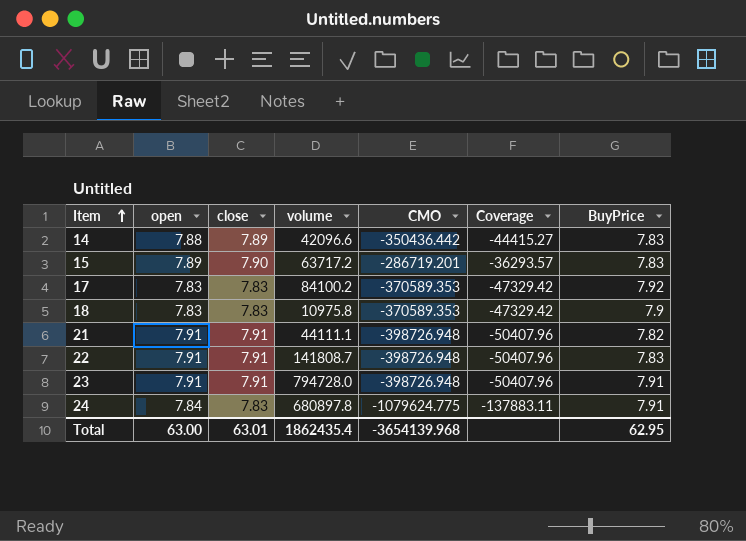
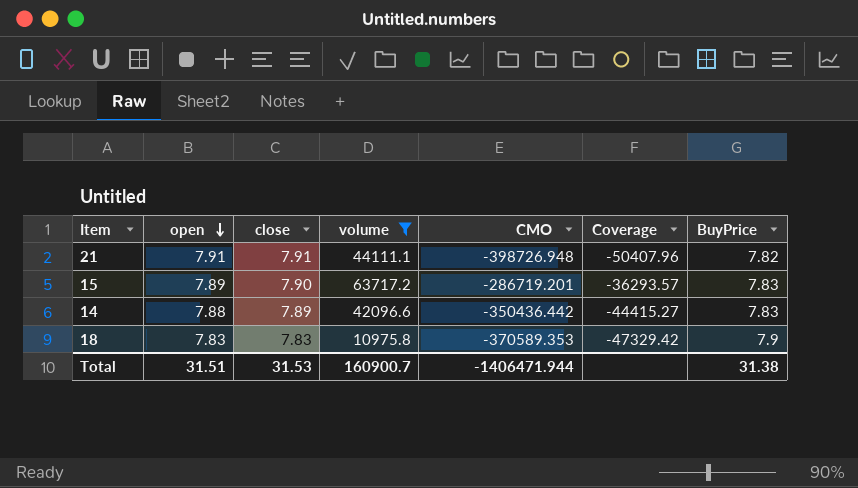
filter: none -> volume <= 63717.2
row order: Item ascending -> open descending
Total | open: 63.00 -> 31.51
Total | close: 63.01 -> 31.53
Total | volume: 1862435.4 -> 160900.7
Total | CMO: -3654139.968 -> -1406471.944
Total | BuyPrice: 62.95 -> 31.38

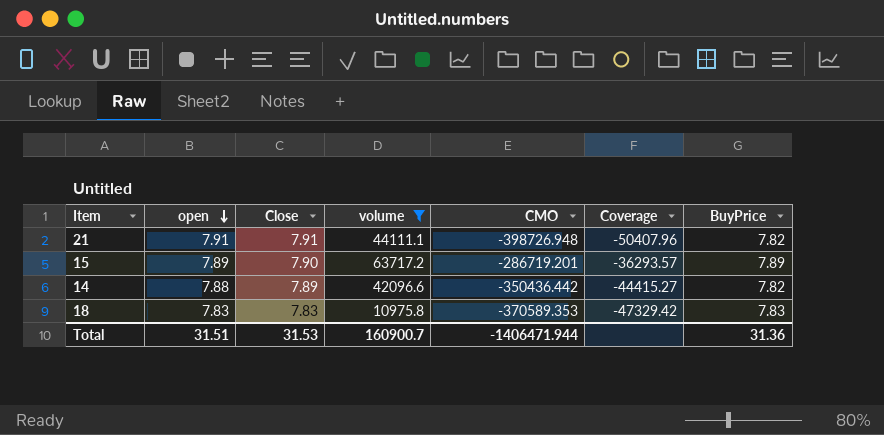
column name: close -> Close
15 | BuyPrice: 7.83 -> 7.89
14 | BuyPrice: 7.83 -> 7.82
18 | BuyPrice: 7.9 -> 7.83
Total | BuyPrice: 31.38 -> 31.36

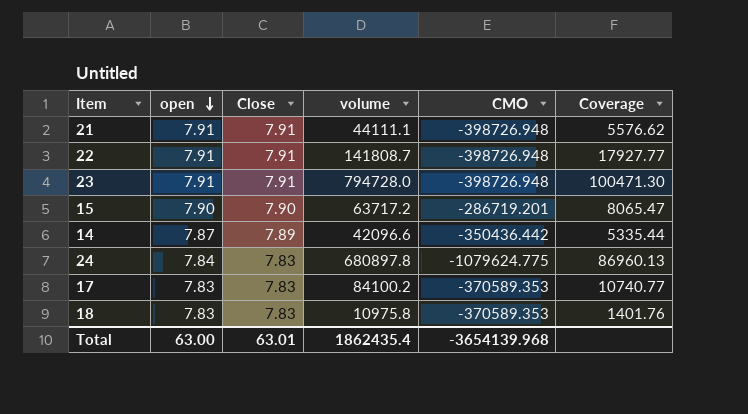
filter: volume <= 63717.2 -> none
column BuyPrice | position: 7 -> none
column Coverage | formula: [CMO] / [Close] -> [volume] / [Close]
15 | open: 7.89 -> 7.90
14 | open: 7.88 -> 7.87
Total | open: 31.51 -> 63.00
Total | Close: 31.53 -> 63.01
Total | volume: 160900.7 -> 1862435.4
Total | CMO: -1406471.944 -> -3654139.968

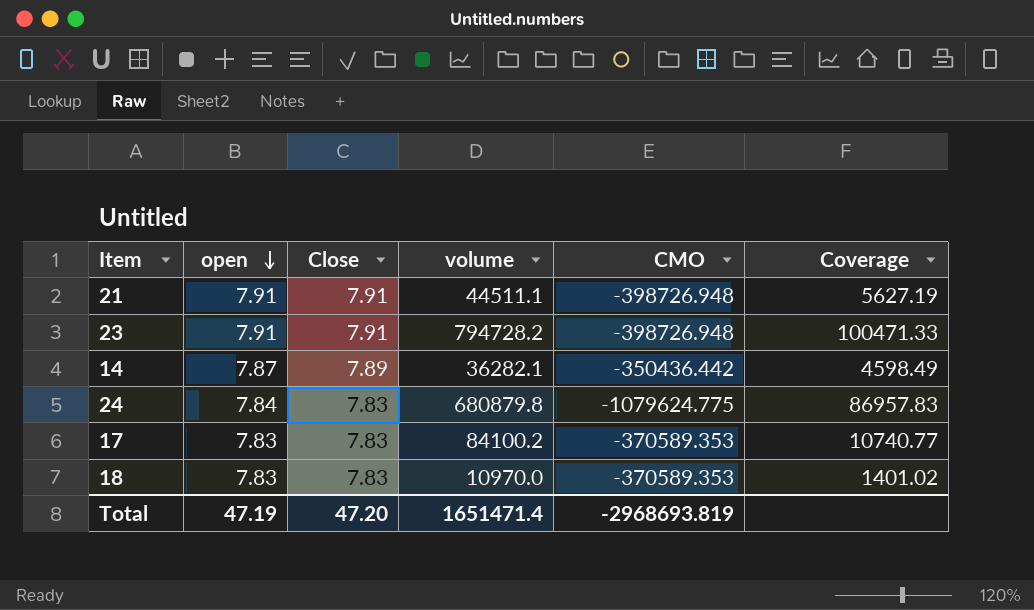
row 22: 7.91 | 7.91 | 141808.7 | -398726.948 | 17927.77 -> none
row 15: 7.90 | 7.90 | 63717.2 | -286719.201 | 8065.47 -> none
21 | volume: 44111.1 -> 44511.1
21 | Coverage: 5576.62 -> 5627.19
23 | volume: 794728.0 -> 794728.2
23 | Coverage: 100471.30 -> 100471.33
14 | volume: 42096.6 -> 36282.1
14 | Coverage: 5335.44 -> 4598.49
24 | volume: 680897.8 -> 680879.8
24 | Coverage: 86960.13 -> 86957.83
18 | volume: 10975.8 -> 10970.0
18 | Coverage: 1401.76 -> 1401.02
Total | open: 63.00 -> 47.19
Total | Close: 63.01 -> 47.20
Total | volume: 1862435.4 -> 1651471.4
Total | CMO: -3654139.968 -> -2968693.819

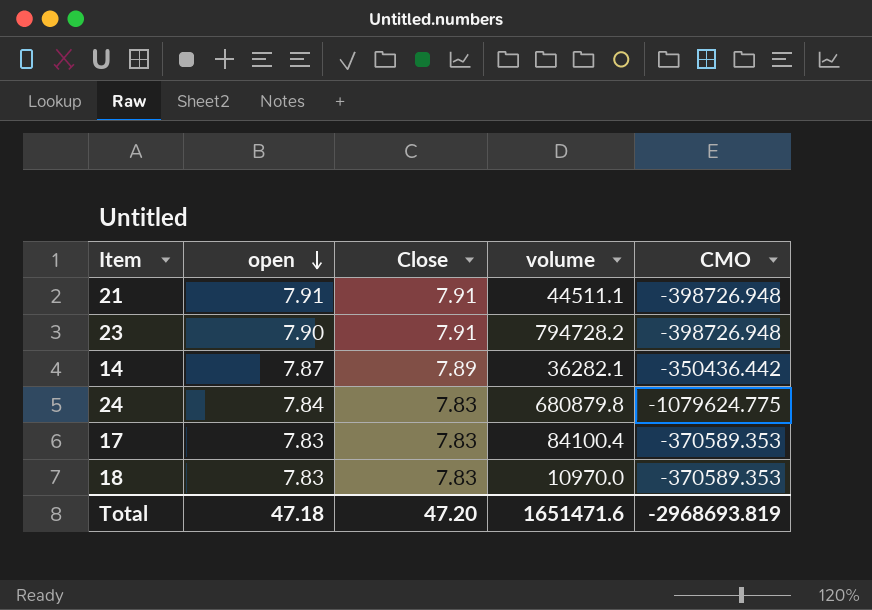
column Coverage | formula: [volume] / [Close] -> none
23 | open: 7.91 -> 7.90
17 | volume: 84100.2 -> 84100.4
Total | open: 47.19 -> 47.18
Total | volume: 1651471.4 -> 1651471.6

